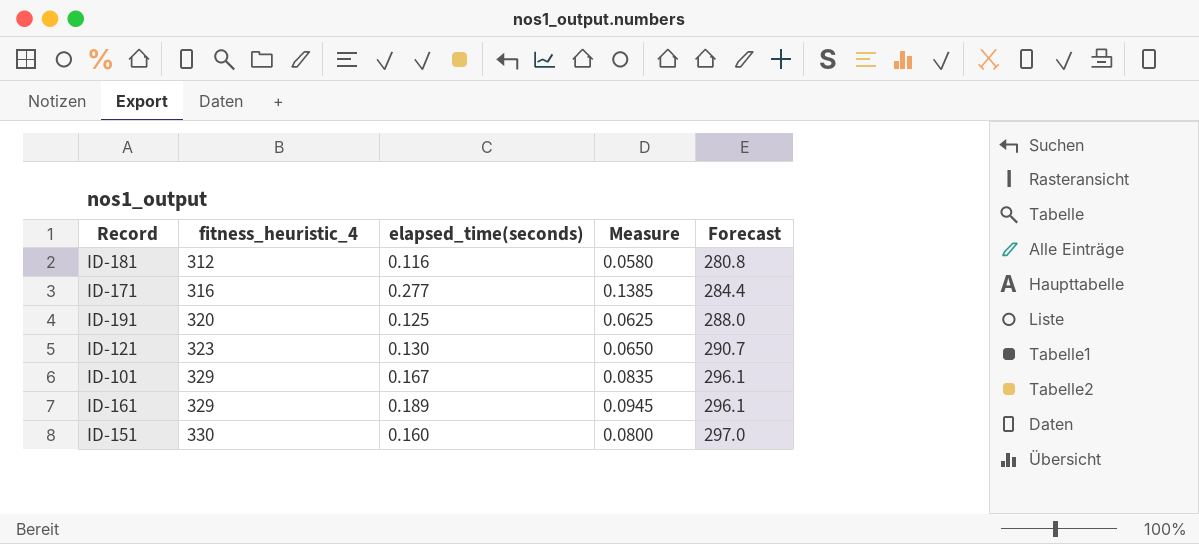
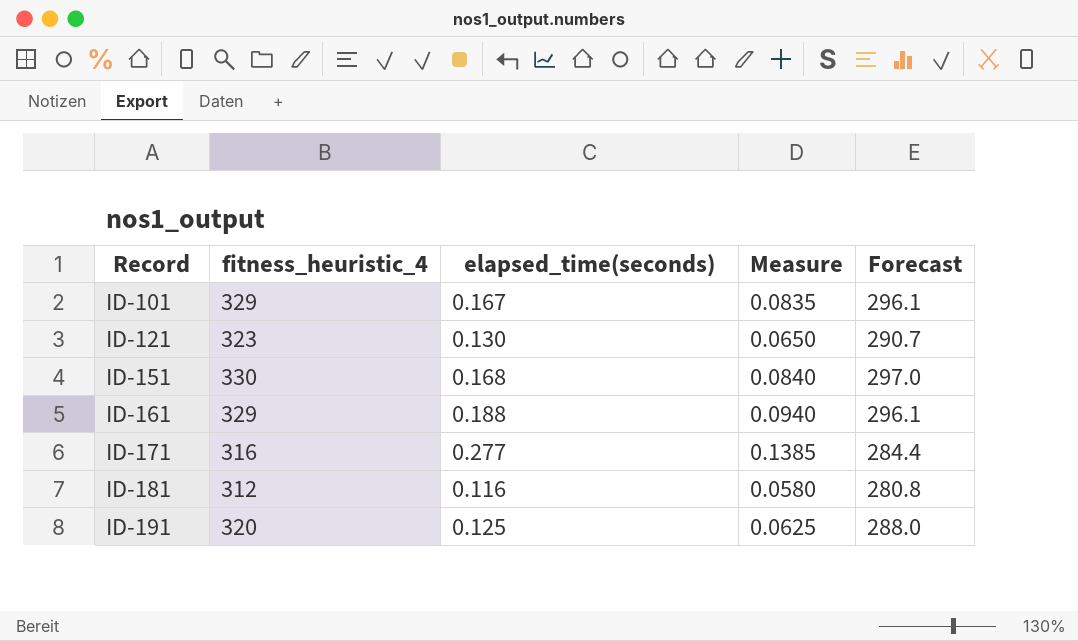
row order: fitness_heuristic_4 ascending -> Record ascending
ID-151 | elapsed_time(seconds): 0.160 -> 0.168
ID-151 | Measure: 0.0800 -> 0.0840
ID-161 | elapsed_time(seconds): 0.189 -> 0.188
ID-161 | Measure: 0.0945 -> 0.0940

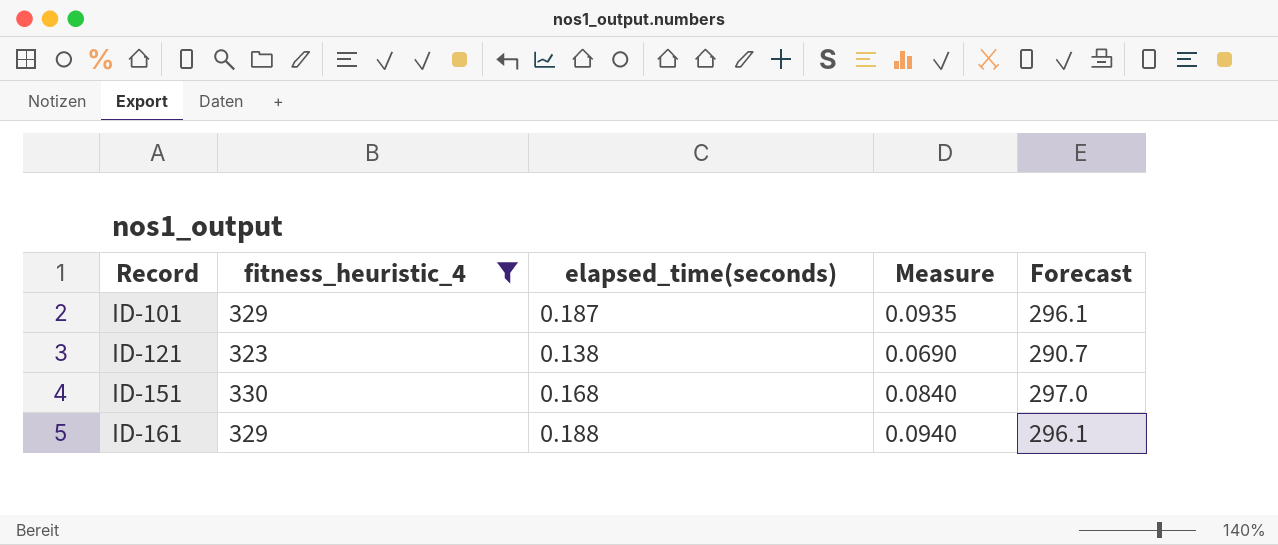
filter: none -> fitness_heuristic_4 >= 323
ID-101 | elapsed_time(seconds): 0.167 -> 0.187
ID-101 | Measure: 0.0835 -> 0.0935
ID-121 | elapsed_time(seconds): 0.130 -> 0.138
ID-121 | Measure: 0.0650 -> 0.0690

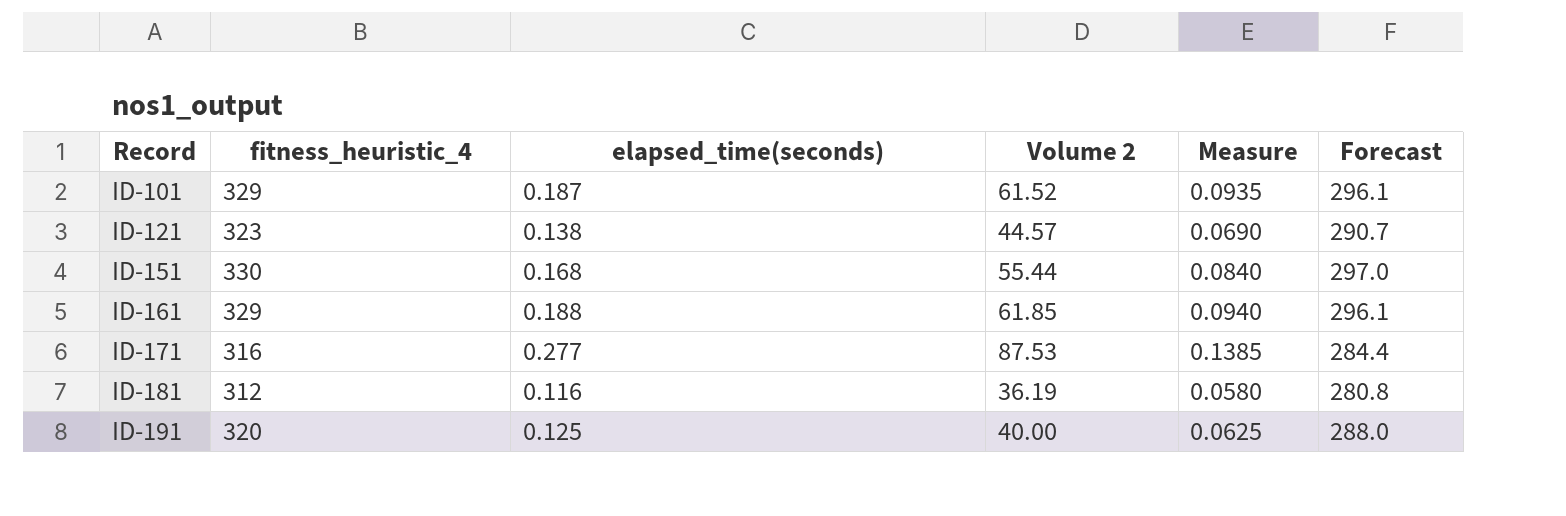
filter: fitness_heuristic_4 >= 323 -> none
column Volume 2 | formula: none -> [fitness_heuristic_4] * [elapsed_time(seconds)]

